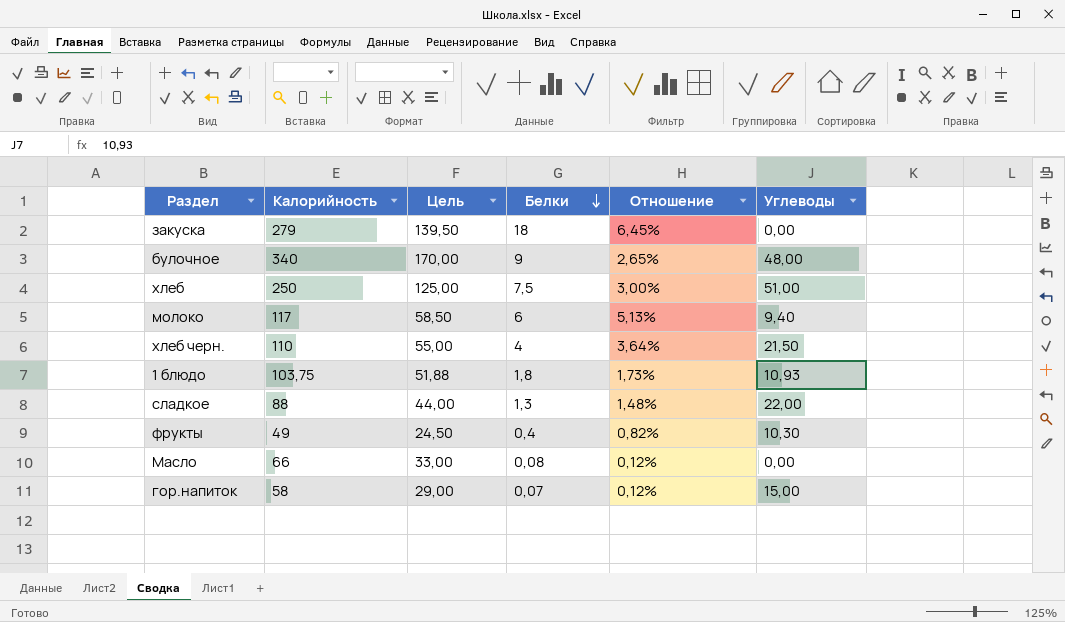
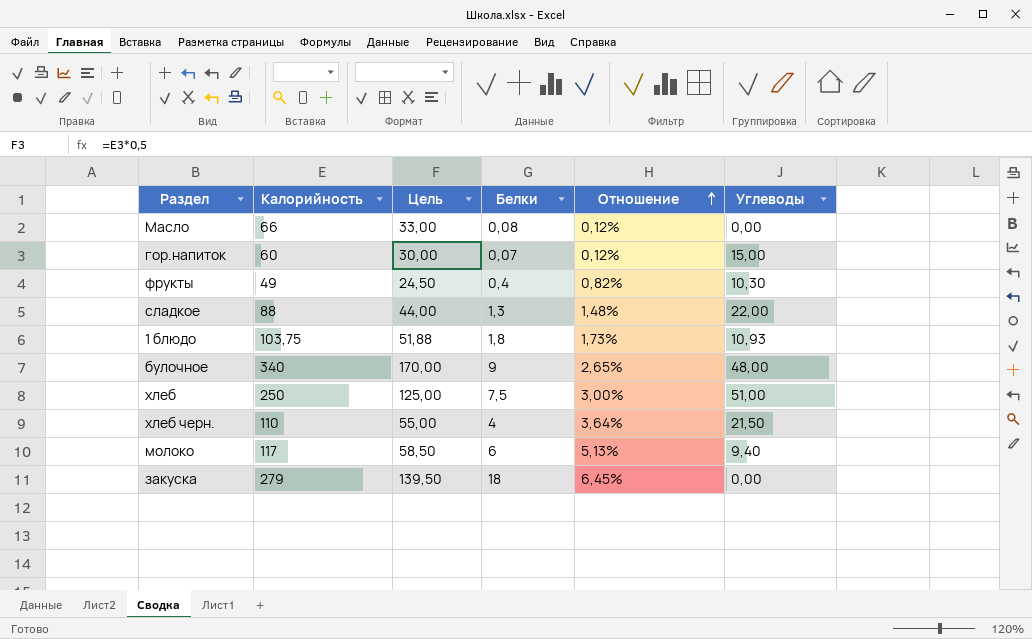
row order: Белки descending -> Отношение ascending
гор.напиток | Калорийность: 58 -> 60
гор.напиток | Цель: 29,00 -> 30,00

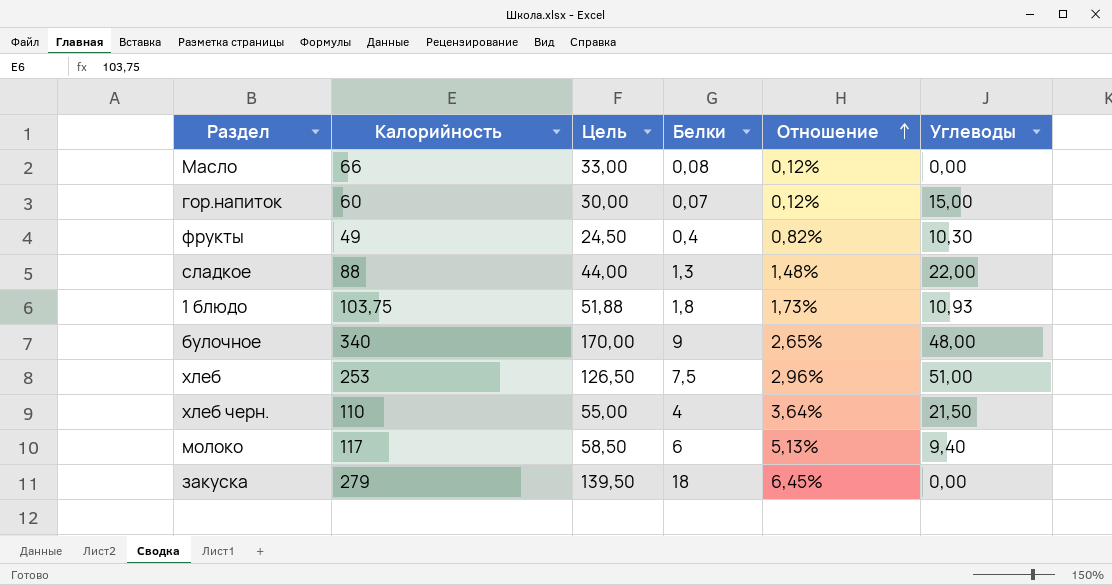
хлеб | Калорийность: 250 -> 253
хлеб | Цель: 125,00 -> 126,50
хлеб | Отношение: 3,00% -> 2,96%

